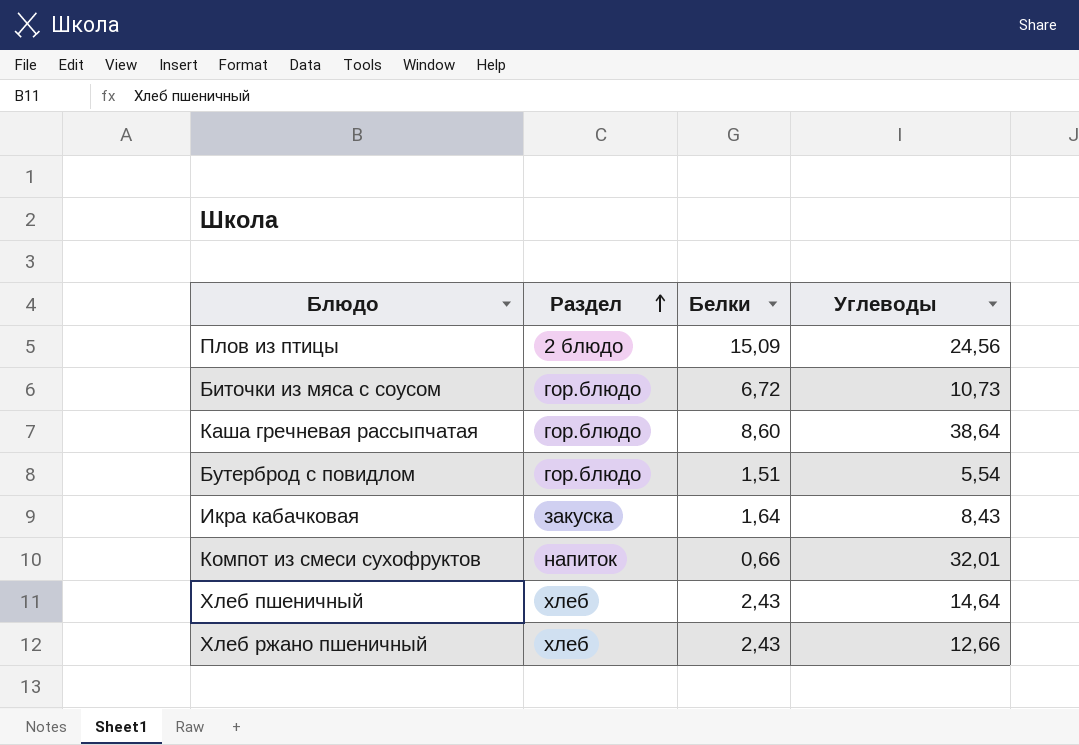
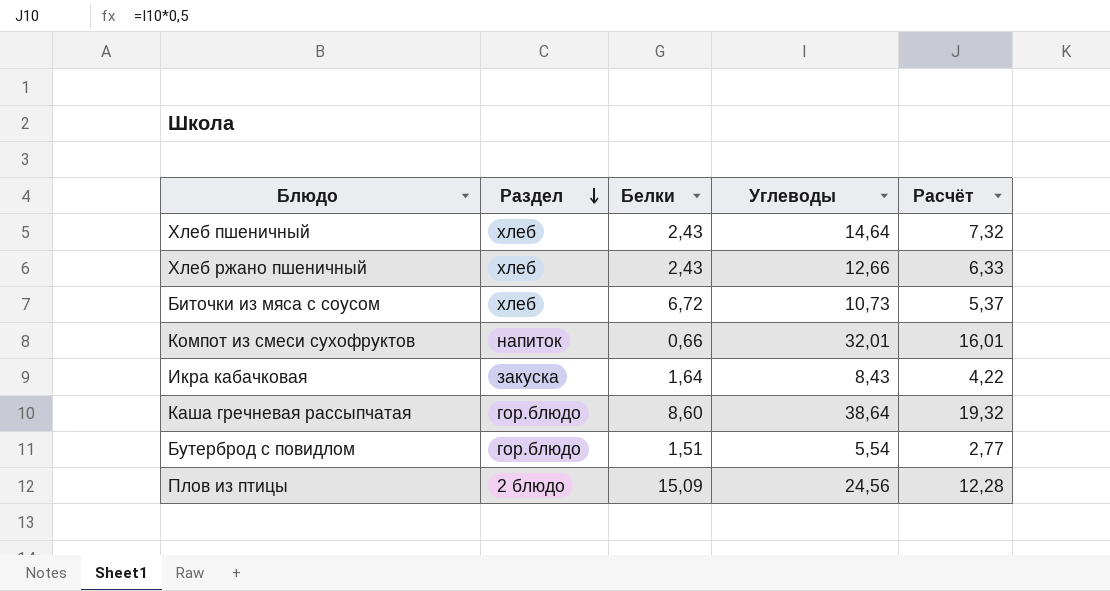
row order: Раздел ascending -> Раздел descending
column Расчёт | formula: none -> [Углеводы] * 0,5
Биточки из мяса с соусом | Раздел: гор.блюдо -> хлеб

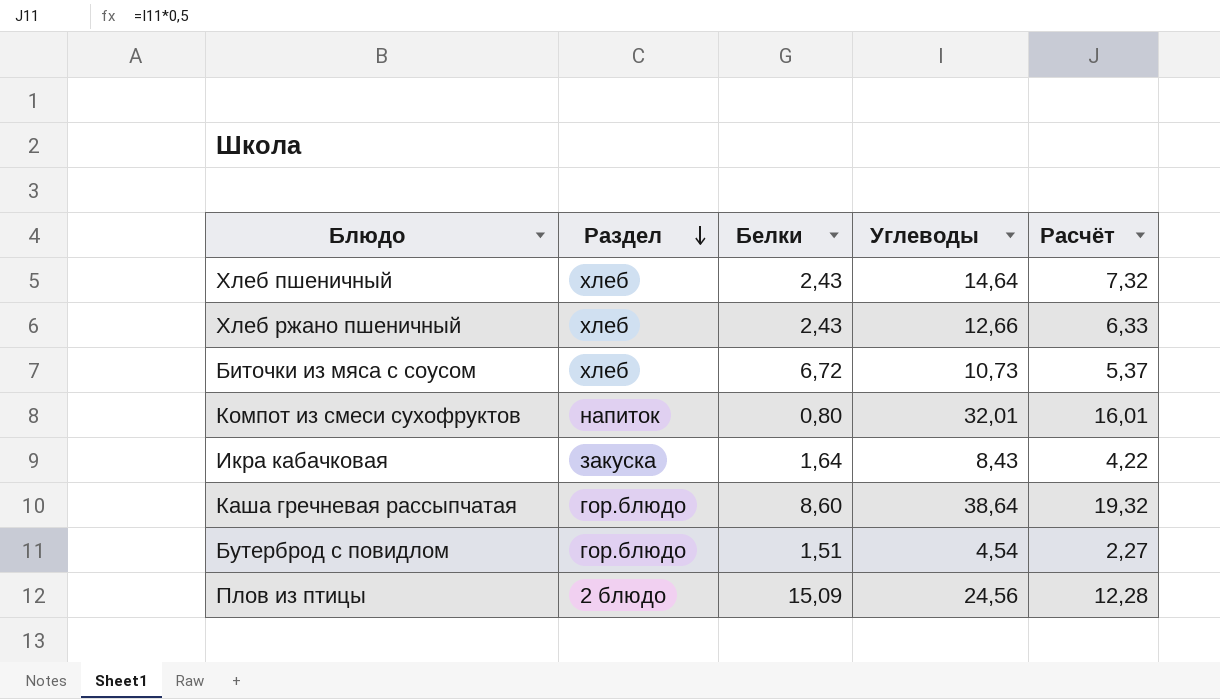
Компот из смеси сухофруктов | Белки: 0,66 -> 0,80
Бутерброд с повидлом | Углеводы: 5,54 -> 4,54
Бутерброд с повидлом | Расчёт: 2,77 -> 2,27

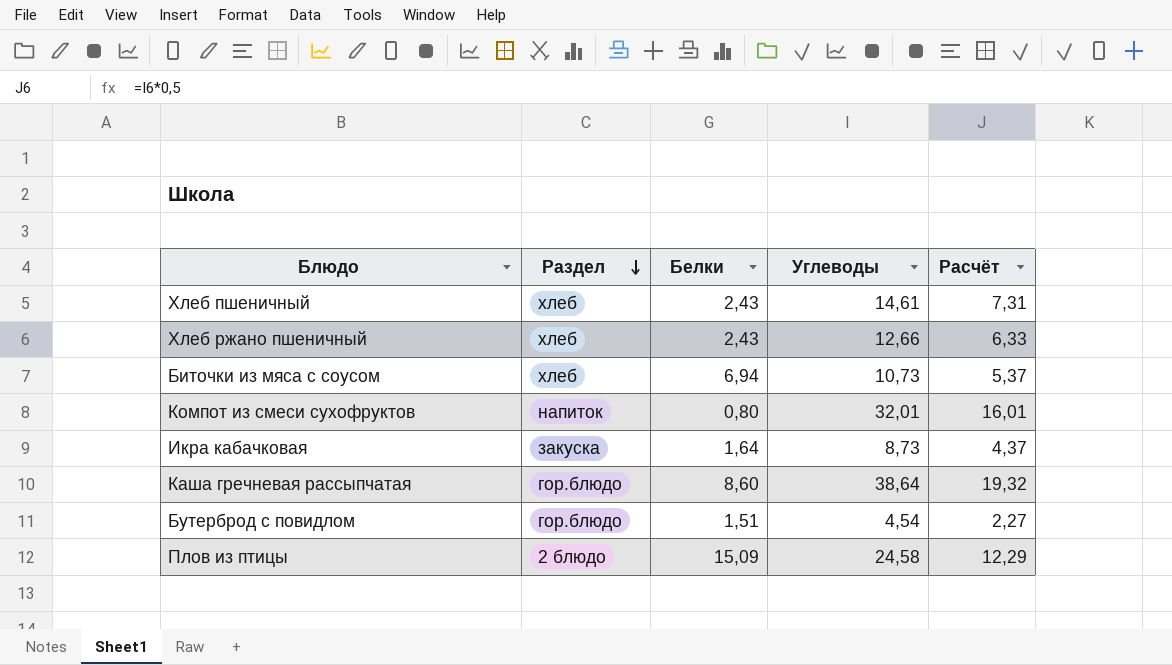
Хлеб пшеничный | Углеводы: 14,64 -> 14,61
Хлеб пшеничный | Расчёт: 7,32 -> 7,31
Биточки из мяса с соусом | Белки: 6,72 -> 6,94
Икра кабачковая | Углеводы: 8,43 -> 8,73
Икра кабачковая | Расчёт: 4,22 -> 4,37
Плов из птицы | Углеводы: 24,56 -> 24,58
Плов из птицы | Расчёт: 12,28 -> 12,29

